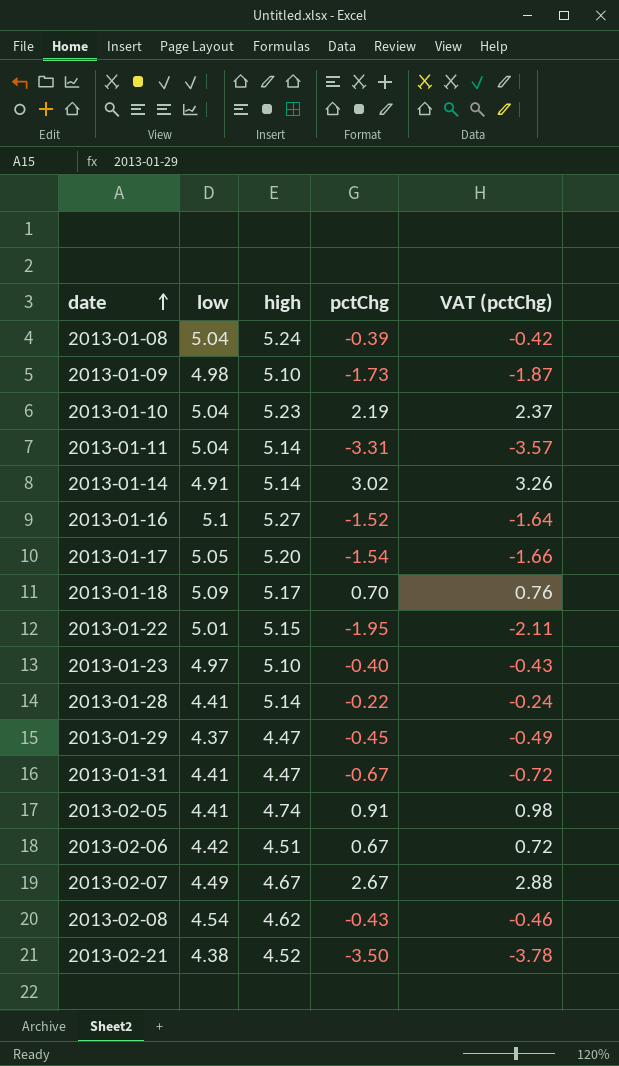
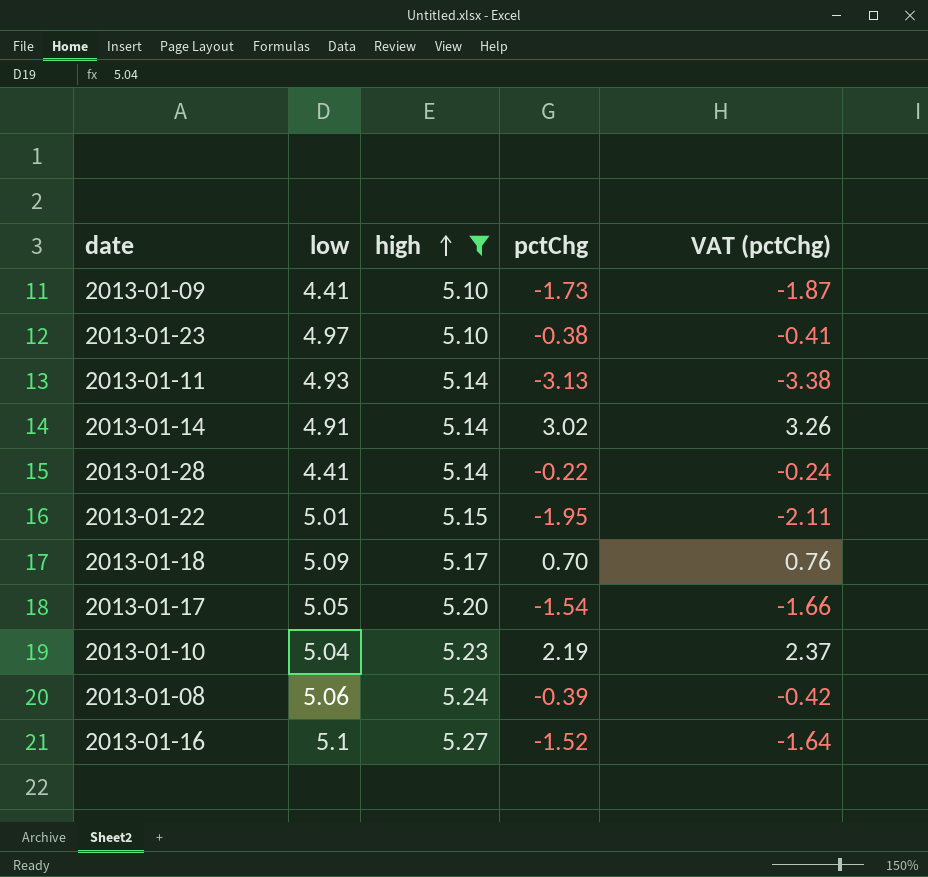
filter: none -> high >= 5.10
row order: date ascending -> high ascending
2013-01-09 | low: 4.98 -> 4.41
2013-01-23 | pctChg: -0.40 -> -0.38
2013-01-23 | VAT (pctChg): -0.43 -> -0.41
2013-01-11 | low: 5.04 -> 4.93
2013-01-11 | pctChg: -3.31 -> -3.13
2013-01-11 | VAT (pctChg): -3.57 -> -3.38
2013-01-08 | low: 5.04 -> 5.06

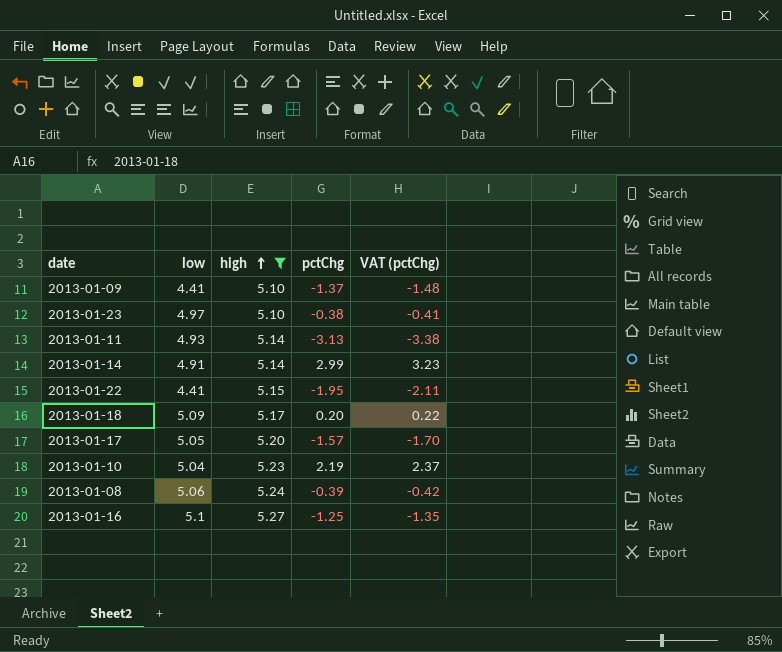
row 2013-01-28: 4.41 | 5.14 | -0.22 | -0.24 -> none
2013-01-09 | pctChg: -1.73 -> -1.37
2013-01-09 | VAT (pctChg): -1.87 -> -1.48
2013-01-14 | pctChg: 3.02 -> 2.99
2013-01-14 | VAT (pctChg): 3.26 -> 3.23
2013-01-22 | low: 5.01 -> 4.41
2013-01-18 | pctChg: 0.70 -> 0.20
2013-01-18 | VAT (pctChg): 0.76 -> 0.22
2013-01-17 | pctChg: -1.54 -> -1.57
2013-01-17 | VAT (pctChg): -1.66 -> -1.70
2013-01-16 | pctChg: -1.52 -> -1.25
2013-01-16 | VAT (pctChg): -1.64 -> -1.35

